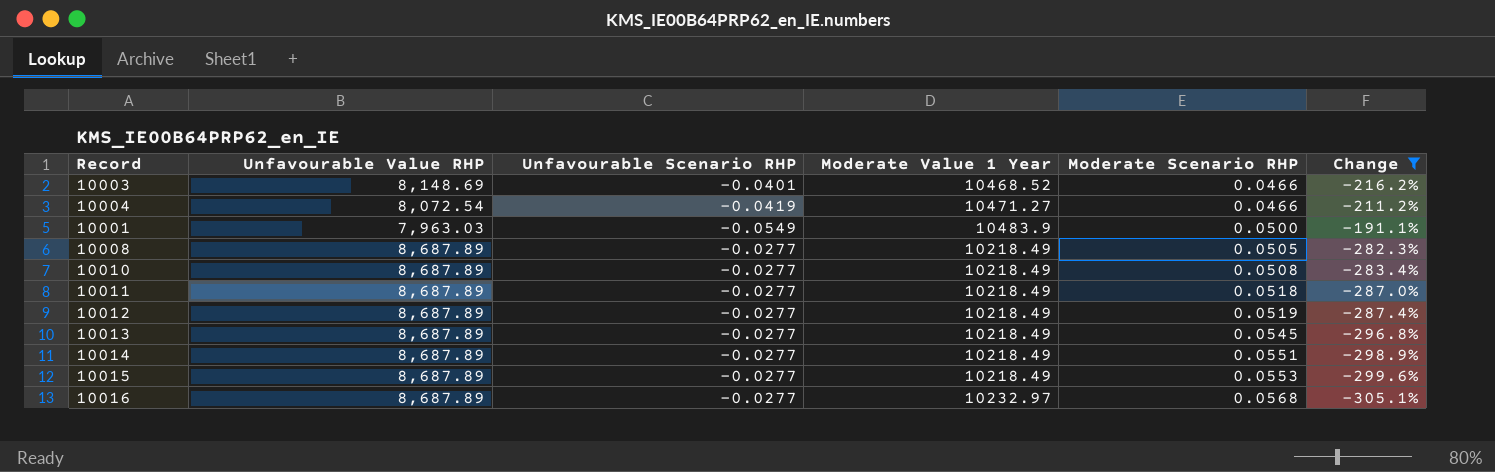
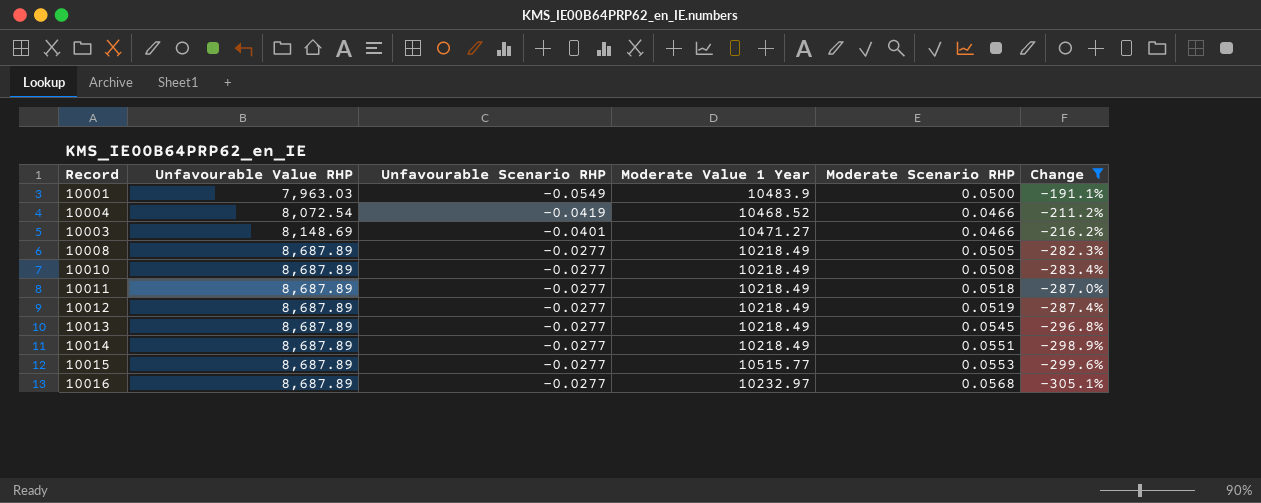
row order: Moderate Scenario RHP ascending -> Unfavourable Value RHP ascending
10004 | Moderate Value 1 Year: 10471.27 -> 10468.52
10003 | Moderate Value 1 Year: 10468.52 -> 10471.27
10015 | Moderate Value 1 Year: 10218.49 -> 10515.77

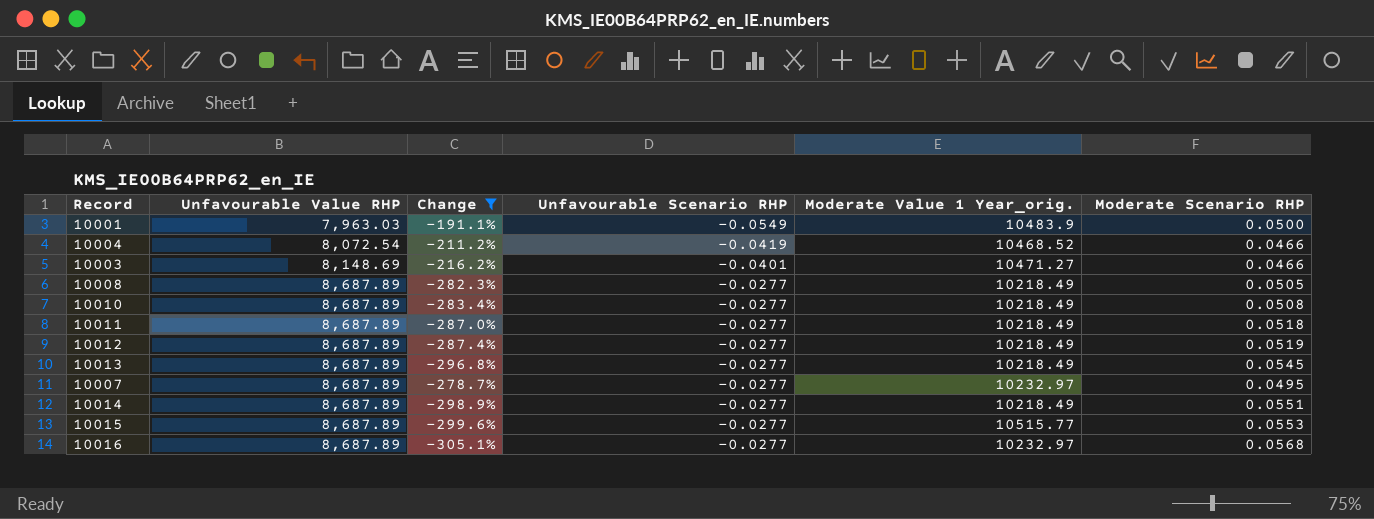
column Change | position: 6 -> 3
column name: Moderate Value 1 Year -> Moderate Value 1 Year_orig.
row 10007: none -> 8,687.89 | -278.7% | -0.0277 | 10232.97 | 0.0495

